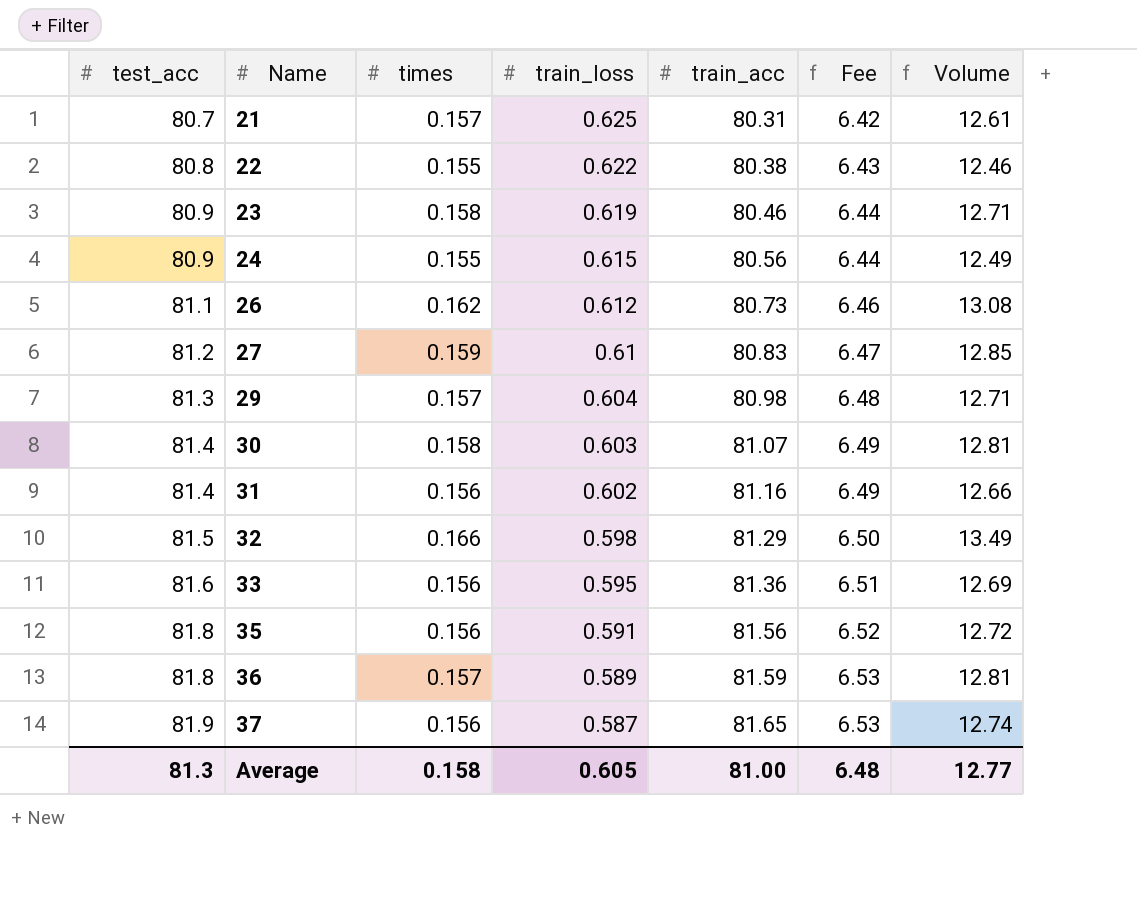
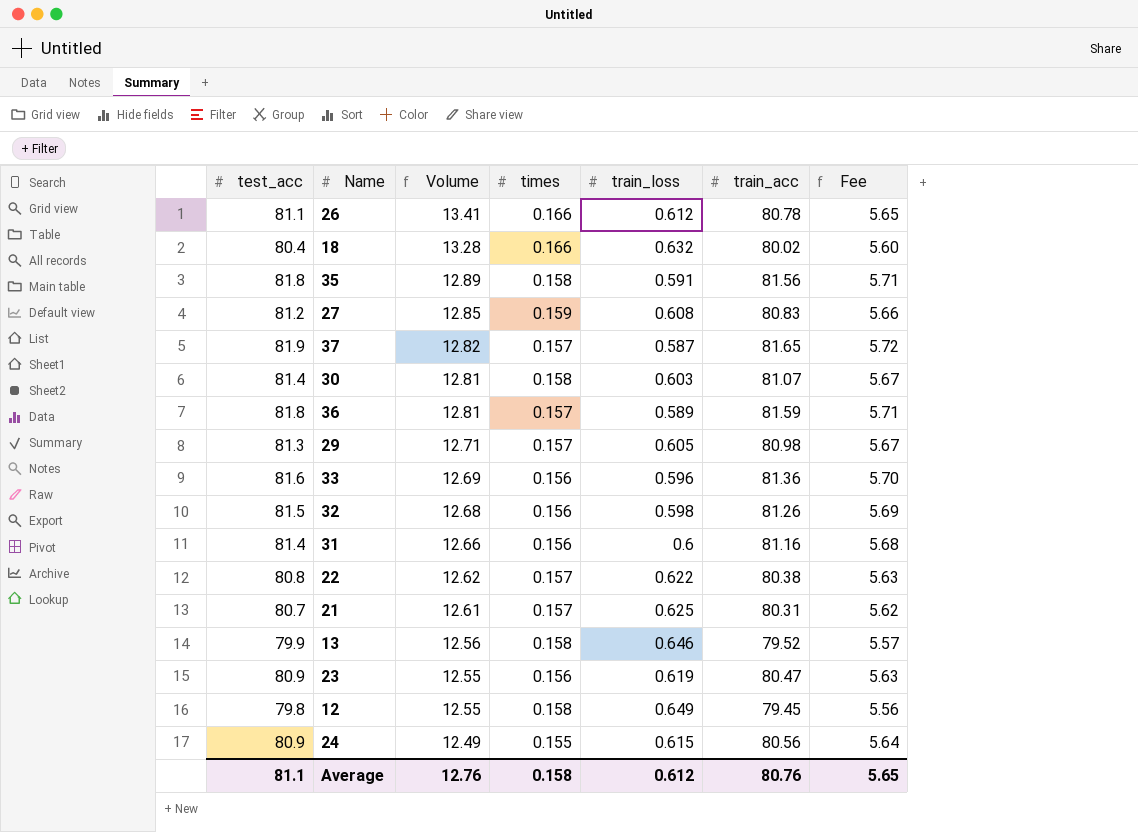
row order: test_acc ascending -> Volume descending
column Volume | position: 7 -> 3
column Fee | formula: [train_acc] * 0.08 -> [train_acc] * 0.07
26 | Volume: 13.08 -> 13.41
26 | times: 0.162 -> 0.166
26 | train_acc: 80.73 -> 80.78
row 18: none -> 80.4 | 13.28 | 0.166 | 0.632 | 80.02 | 5.60
35 | Volume: 12.72 -> 12.89
35 | times: 0.156 -> 0.158
27 | train_loss: 0.61 -> 0.608
37 | Volume: 12.74 -> 12.82
37 | times: 0.156 -> 0.157
29 | train_loss: 0.604 -> 0.605
33 | train_loss: 0.595 -> 0.596
32 | Volume: 13.49 -> 12.68
32 | times: 0.166 -> 0.156
32 | train_acc: 81.29 -> 81.26
31 | train_loss: 0.602 -> 0.6
22 | Volume: 12.46 -> 12.62
22 | times: 0.155 -> 0.157
row 13: none -> 79.9 | 12.56 | 0.158 | 0.646 | 79.52 | 5.57
23 | Volume: 12.71 -> 12.55
23 | times: 0.158 -> 0.156
23 | train_acc: 80.46 -> 80.47
row 12: none -> 79.8 | 12.55 | 0.158 | 0.649 | 79.45 | 5.56
Average | test_acc: 81.3 -> 81.1
Average | Volume: 12.77 -> 12.76
Average | train_loss: 0.605 -> 0.612
Average | train_acc: 81.00 -> 80.76
Average | Fee: 6.48 -> 5.65

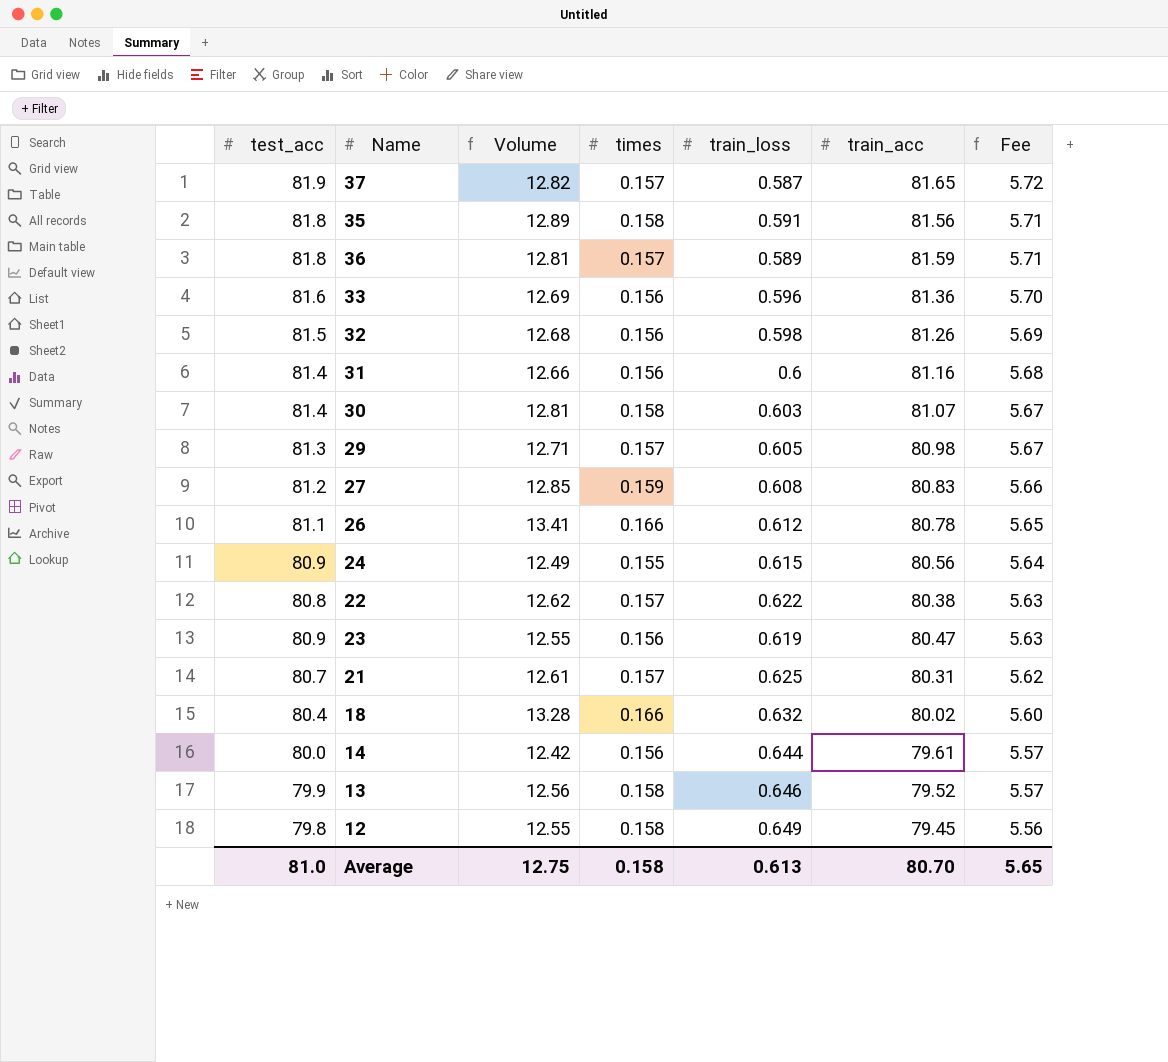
row order: Volume descending -> Fee descending
row 14: none -> 80.0 | 12.42 | 0.156 | 0.644 | 79.61 | 5.57
Average | test_acc: 81.1 -> 81.0
Average | Volume: 12.76 -> 12.75
Average | train_loss: 0.612 -> 0.613
Average | train_acc: 80.76 -> 80.70

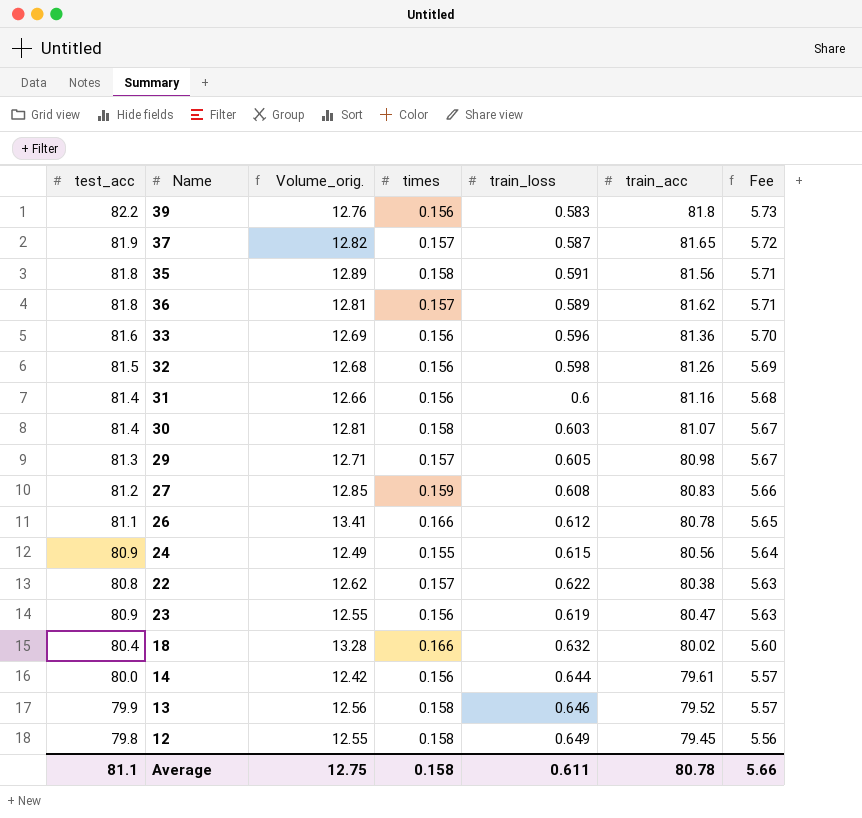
column name: Volume -> Volume_orig.
row 21: 80.7 | 12.61 | 0.157 | 0.625 | 80.31 | 5.62 -> none
row 39: none -> 82.2 | 12.76 | 0.156 | 0.583 | 81.8 | 5.73
36 | train_acc: 81.59 -> 81.62
Average | test_acc: 81.0 -> 81.1
Average | train_loss: 0.613 -> 0.611
Average | train_acc: 80.70 -> 80.78
Average | Fee: 5.65 -> 5.66

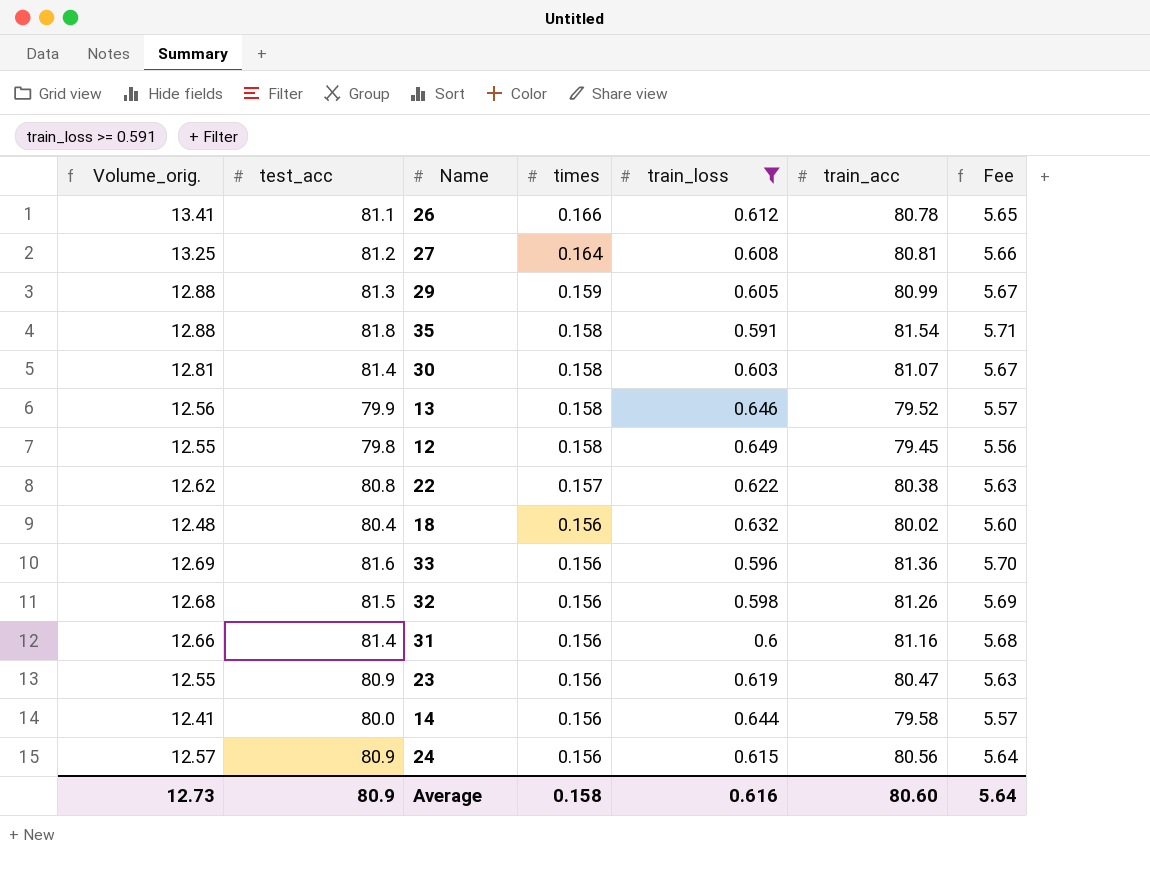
filter: none -> train_loss >= 0.591
row order: Fee descending -> times descending
column Volume_orig. | position: 3 -> 1
27 | Volume_orig.: 12.85 -> 13.25
27 | times: 0.159 -> 0.164
27 | train_acc: 80.83 -> 80.81
29 | Volume_orig.: 12.71 -> 12.88
29 | times: 0.157 -> 0.159
29 | train_acc: 80.98 -> 80.99
35 | Volume_orig.: 12.89 -> 12.88
35 | train_acc: 81.56 -> 81.54
18 | Volume_orig.: 13.28 -> 12.48
18 | times: 0.166 -> 0.156
14 | Volume_orig.: 12.42 -> 12.41
14 | train_acc: 79.61 -> 79.58
24 | Volume_orig.: 12.49 -> 12.57
24 | times: 0.155 -> 0.156
Average | Volume_orig.: 12.75 -> 12.73
Average | test_acc: 81.1 -> 80.9
Average | train_loss: 0.611 -> 0.616
Average | train_acc: 80.78 -> 80.60
Average | Fee: 5.66 -> 5.64

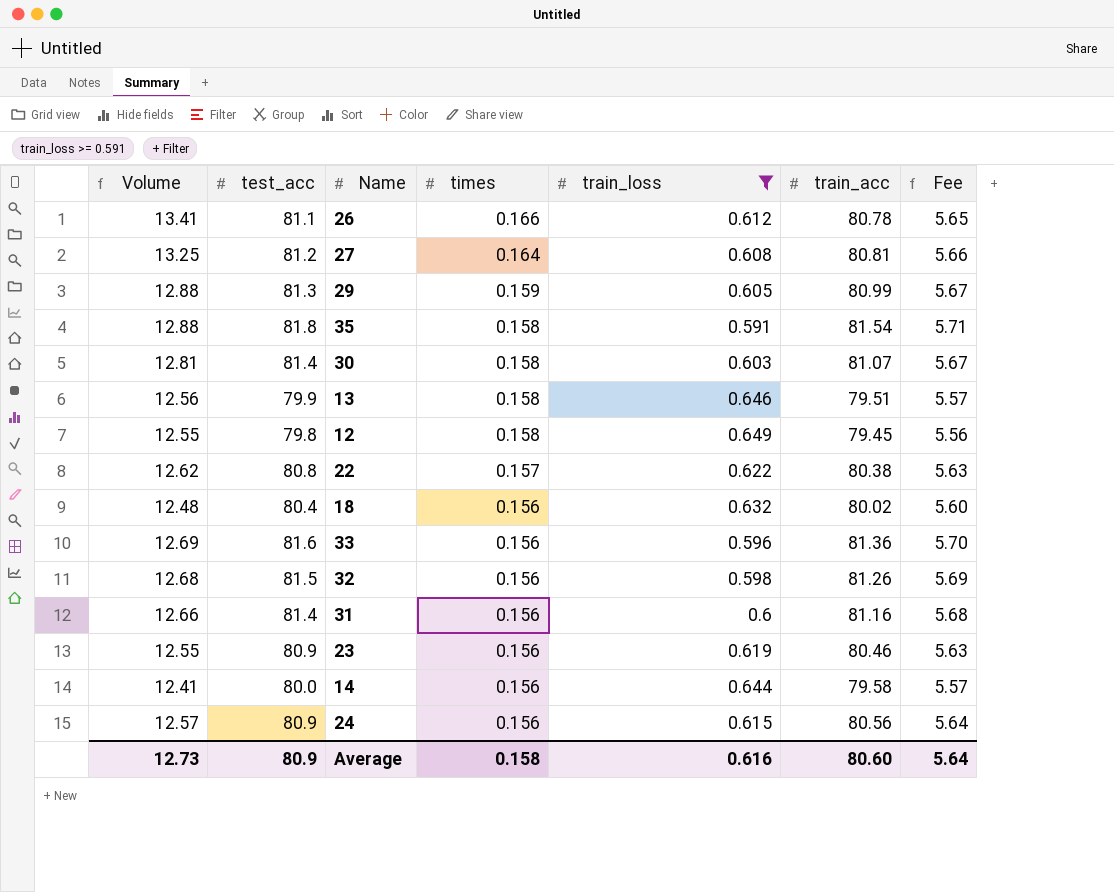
column name: Volume_orig. -> Volume
13 | train_acc: 79.52 -> 79.51
23 | train_acc: 80.47 -> 80.46

